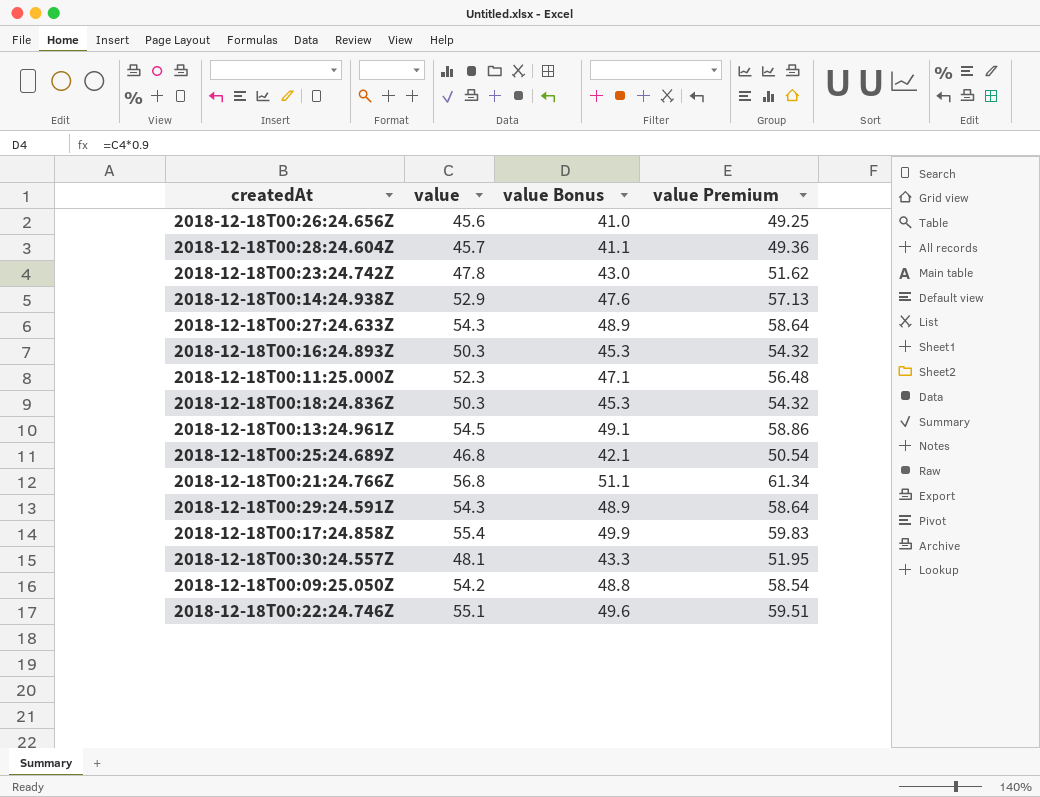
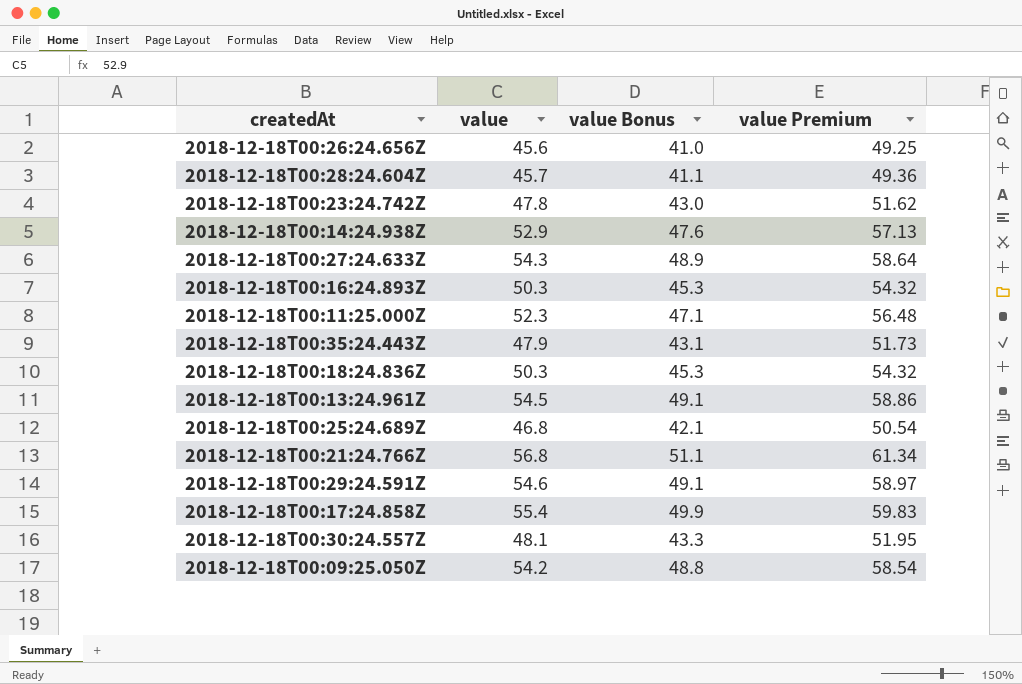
row 2018-12-18T00:22:24.746Z: 55.1 | 49.6 | 59.51 -> none
row 2018-12-18T00:35:24.443Z: none -> 47.9 | 43.1 | 51.73
2018-12-18T00:29:24.591Z | value: 54.3 -> 54.6
2018-12-18T00:29:24.591Z | value Bonus: 48.9 -> 49.1
2018-12-18T00:29:24.591Z | value Premium: 58.64 -> 58.97

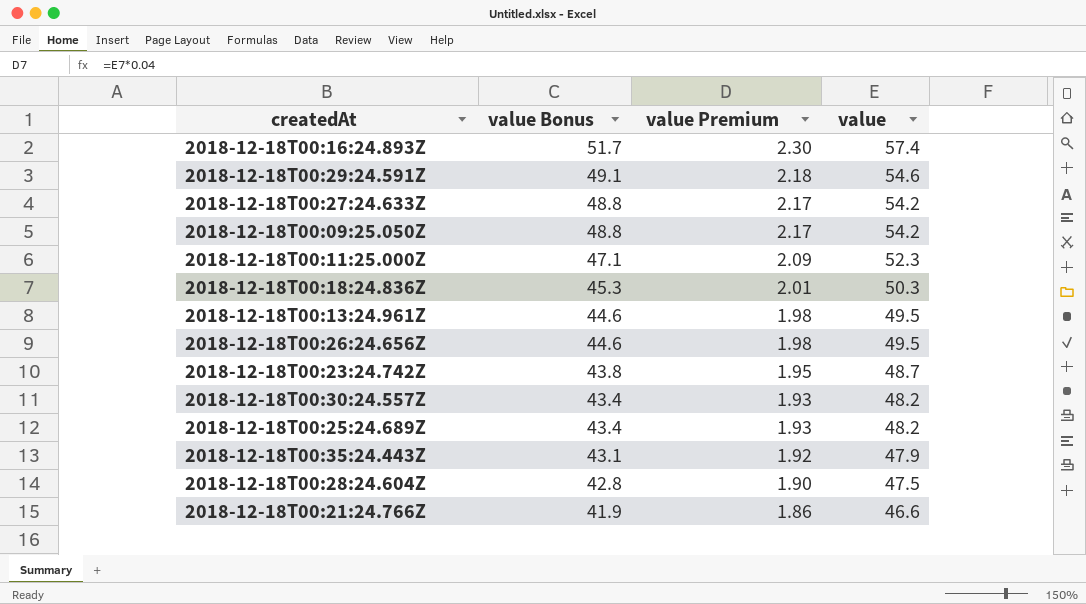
row order: none -> value Bonus descending
column value Premium | formula: [value] * 1.08 -> [value] * 0.04
column value | position: 2 -> 4
row 2018-12-18T00:14:24.938Z: 52.9 | 47.6 | 57.13 -> none
row 2018-12-18T00:17:24.858Z: 55.4 | 49.9 | 59.83 -> none
2018-12-18T00:16:24.893Z | value Bonus: 45.3 -> 51.7
2018-12-18T00:16:24.893Z | value: 50.3 -> 57.4
2018-12-18T00:27:24.633Z | value Bonus: 48.9 -> 48.8
2018-12-18T00:27:24.633Z | value: 54.3 -> 54.2
2018-12-18T00:13:24.961Z | value Bonus: 49.1 -> 44.6
2018-12-18T00:13:24.961Z | value: 54.5 -> 49.5
2018-12-18T00:26:24.656Z | value Bonus: 41.0 -> 44.6
2018-12-18T00:26:24.656Z | value: 45.6 -> 49.5
2018-12-18T00:23:24.742Z | value Bonus: 43.0 -> 43.8
2018-12-18T00:23:24.742Z | value: 47.8 -> 48.7
2018-12-18T00:30:24.557Z | value Bonus: 43.3 -> 43.4
2018-12-18T00:30:24.557Z | value: 48.1 -> 48.2
2018-12-18T00:25:24.689Z | value Bonus: 42.1 -> 43.4
2018-12-18T00:25:24.689Z | value: 46.8 -> 48.2
2018-12-18T00:28:24.604Z | value Bonus: 41.1 -> 42.8
2018-12-18T00:28:24.604Z | value: 45.7 -> 47.5
2018-12-18T00:21:24.766Z | value Bonus: 51.1 -> 41.9
2018-12-18T00:21:24.766Z | value: 56.8 -> 46.6

